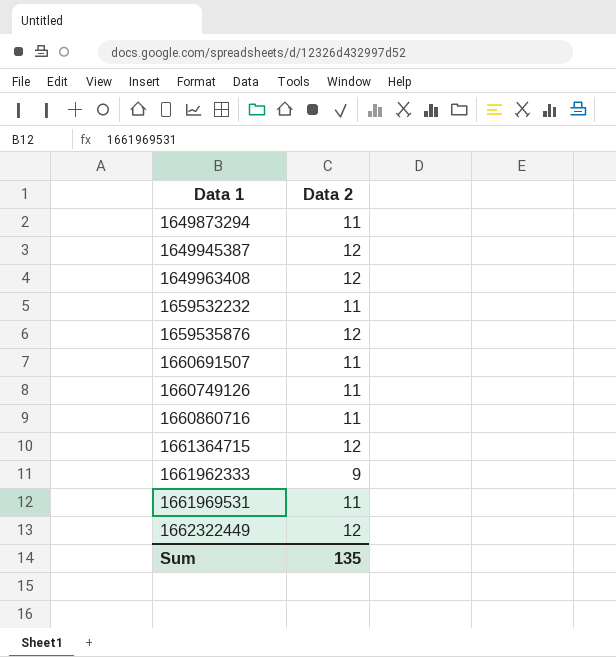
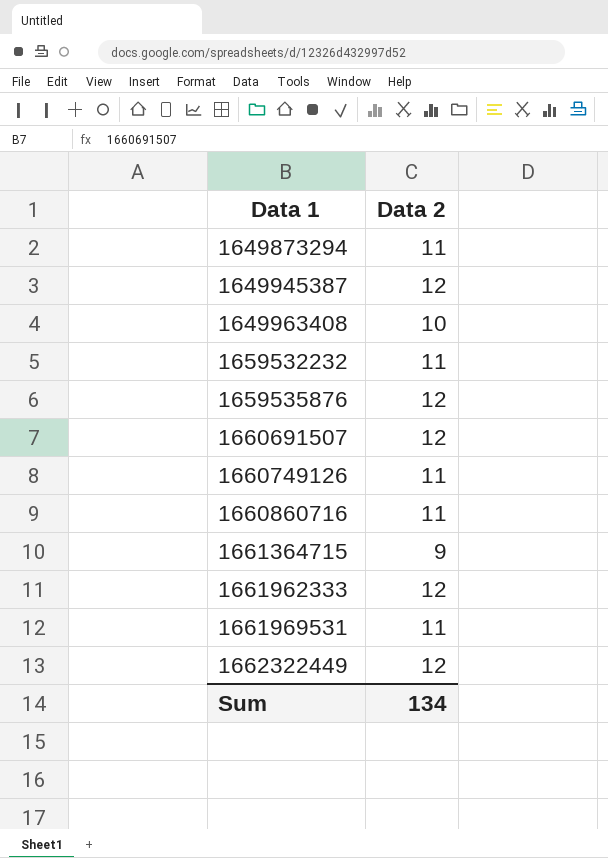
1649963408 | Data 2: 12 -> 10
1660691507 | Data 2: 11 -> 12
1661364715 | Data 2: 12 -> 9
1661962333 | Data 2: 9 -> 12
Sum | Data 2: 135 -> 134

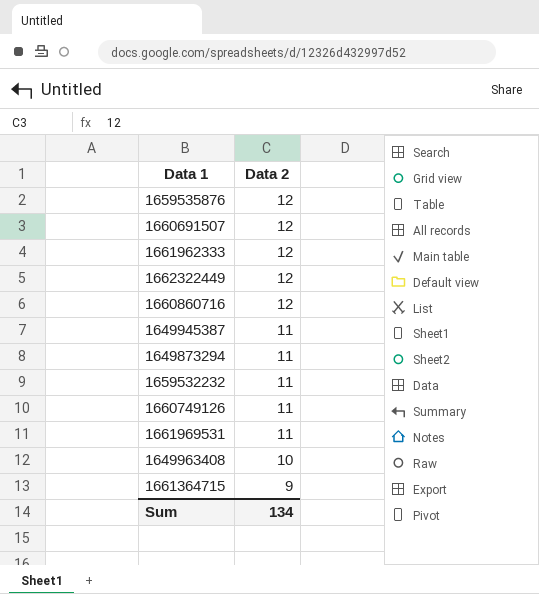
row order: Data 1 ascending -> Data 2 descending
1660860716 | Data 2: 11 -> 12
1649945387 | Data 2: 12 -> 11

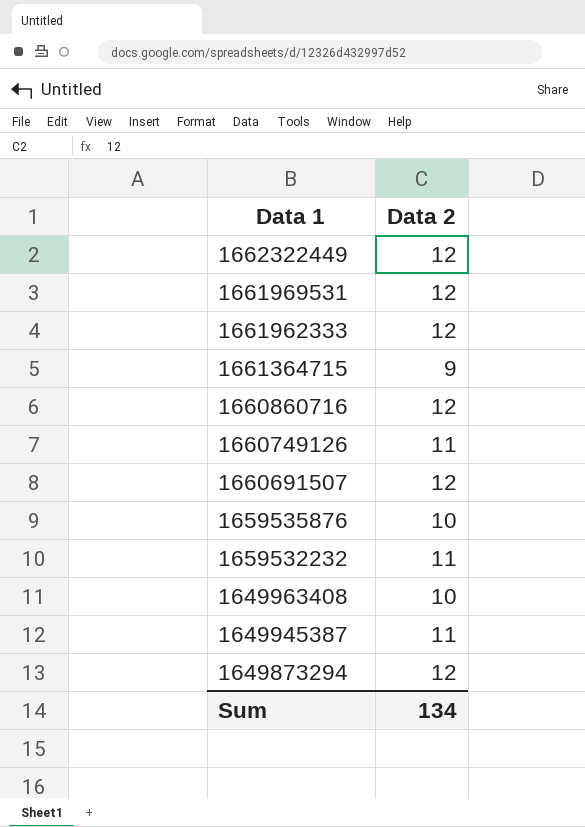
row order: Data 2 descending -> Data 1 descending
1661969531 | Data 2: 11 -> 12
1659535876 | Data 2: 12 -> 10
1649873294 | Data 2: 11 -> 12

